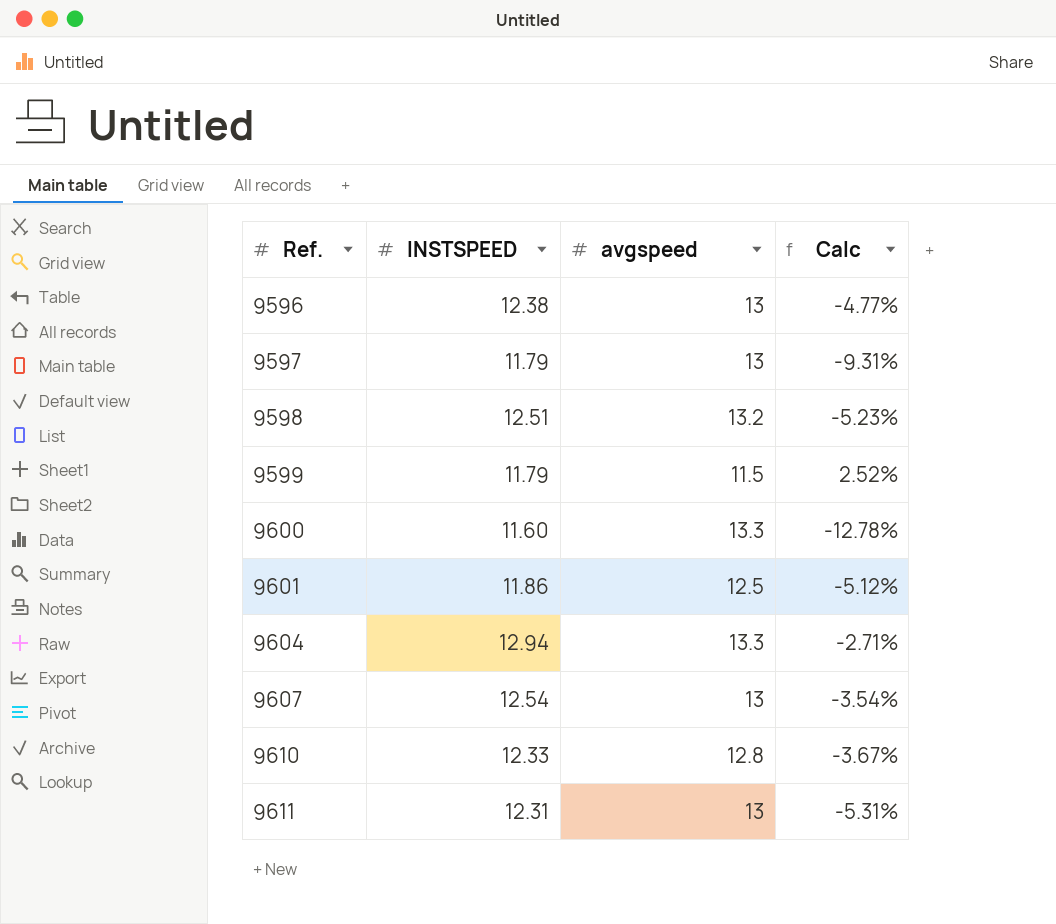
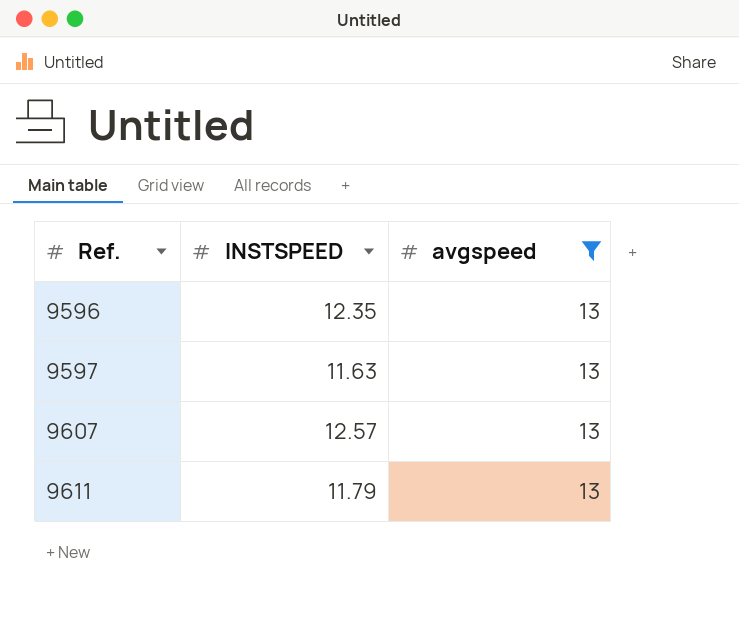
filter: none -> avgspeed = 13
column Calc | formula: ([INSTSPEED] - [avgspeed]) / [avgspeed] -> none
9596 | INSTSPEED: 12.38 -> 12.35
9597 | INSTSPEED: 11.79 -> 11.63
9607 | INSTSPEED: 12.54 -> 12.57
9611 | INSTSPEED: 12.31 -> 11.79

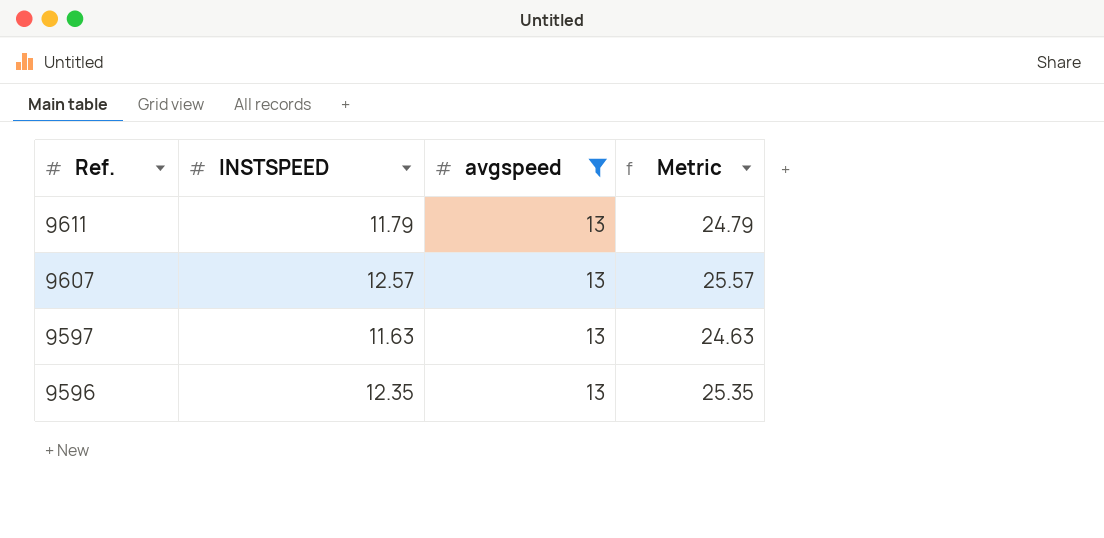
row order: Ref. ascending -> Ref. descending
column Metric | formula: none -> [INSTSPEED] + [avgspeed]

